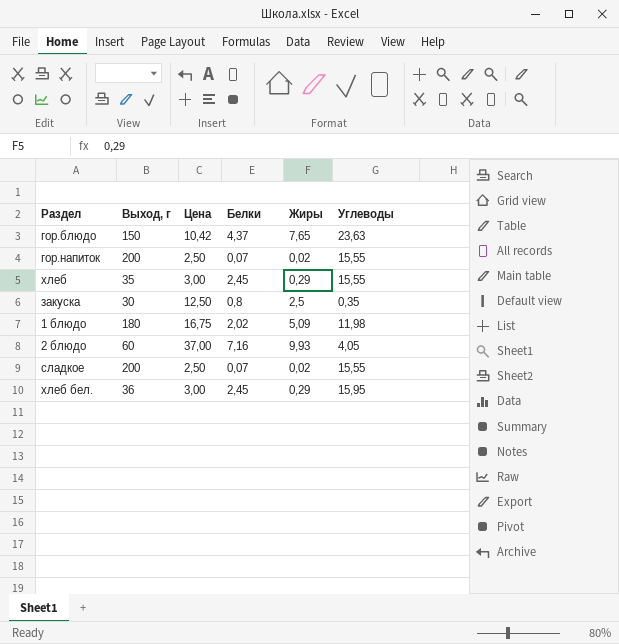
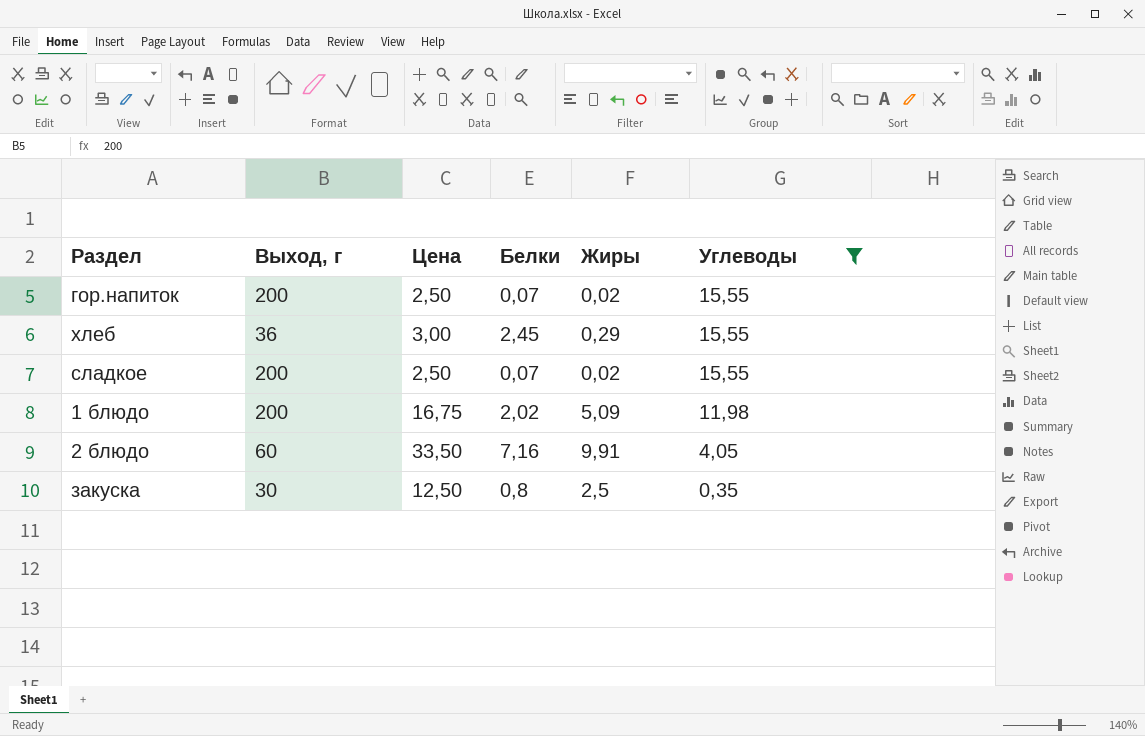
filter: none -> Углеводы <= 15,55
row order: none -> Углеводы descending
хлеб | Выход, г: 35 -> 36
1 блюдо | Выход, г: 180 -> 200
2 блюдо | Цена: 37,00 -> 33,50
2 блюдо | Жиры: 9,93 -> 9,91

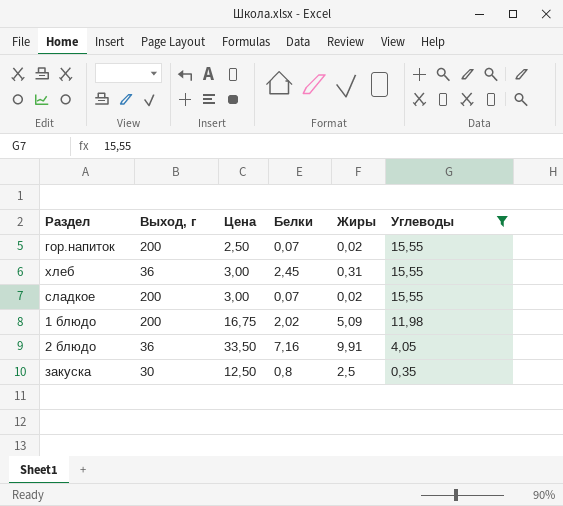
хлеб | Жиры: 0,29 -> 0,31
сладкое | Цена: 2,50 -> 3,00
2 блюдо | Выход, г: 60 -> 36

